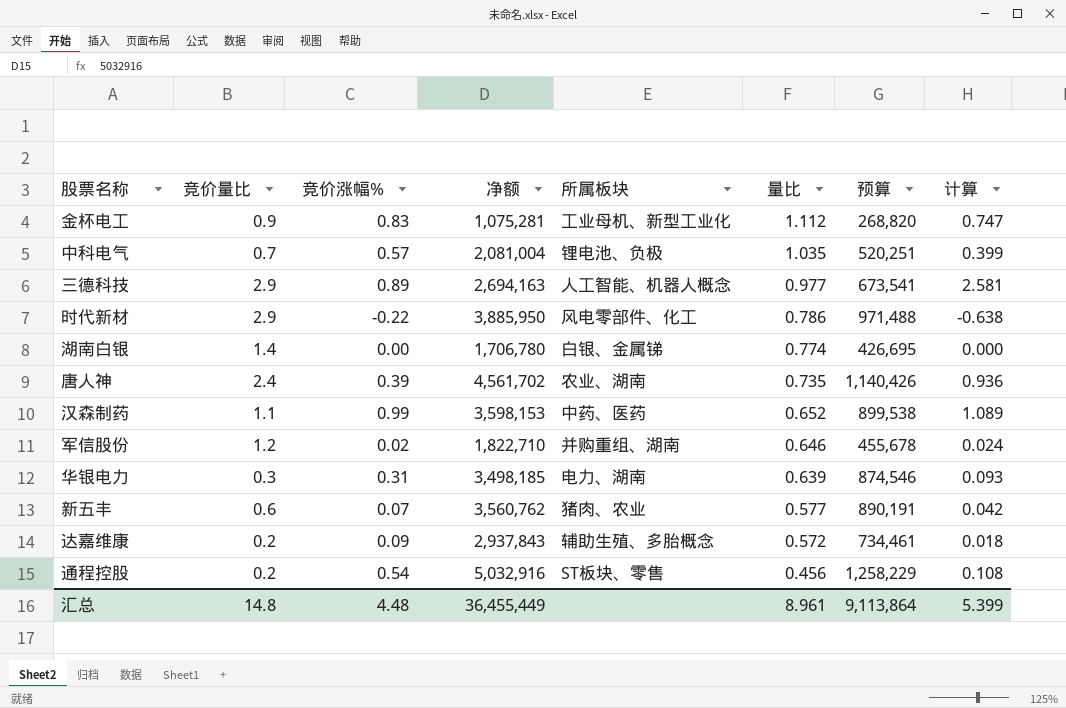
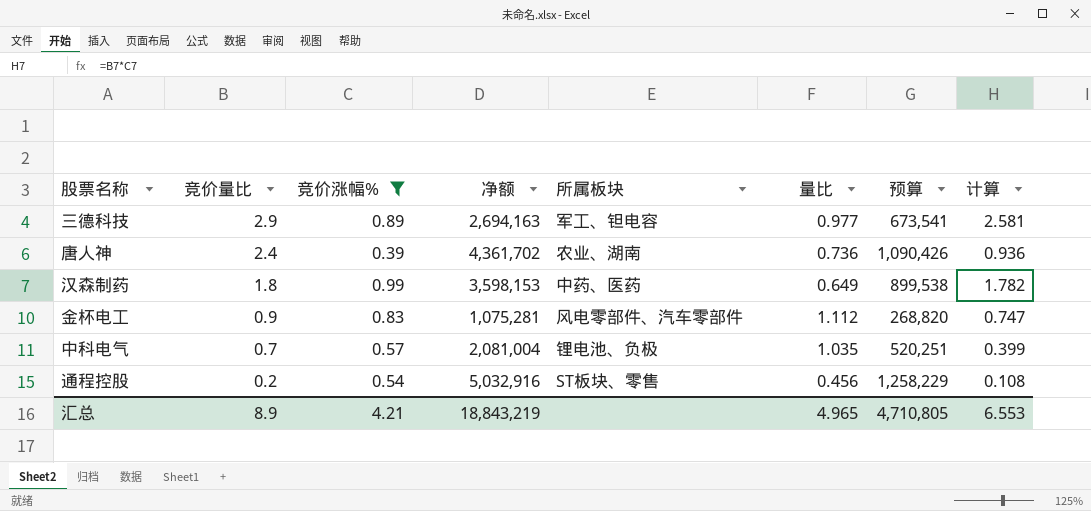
filter: none -> 竞价涨幅% >= 0.39
row order: 量比 descending -> 竞价量比 descending
三德科技 | 所属板块: 人工智能、机器人概念 -> 军工、钽电容
唐人神 | 净额: 4,561,702 -> 4,361,702
唐人神 | 量比: 0.735 -> 0.736
唐人神 | 预算: 1,140,426 -> 1,090,426
汉森制药 | 竞价量比: 1.1 -> 1.8
汉森制药 | 量比: 0.652 -> 0.649
汉森制药 | 计算: 1.089 -> 1.782
金杯电工 | 所属板块: 工业母机、新型工业化 -> 风电零部件、汽车零部件
汇总 | 竞价量比: 14.8 -> 8.9
汇总 | 竞价涨幅%: 4.48 -> 4.21
汇总 | 净额: 36,455,449 -> 18,843,219
汇总 | 量比: 8.961 -> 4.965
汇总 | 预算: 9,113,864 -> 4,710,805
汇总 | 计算: 5.399 -> 6.553

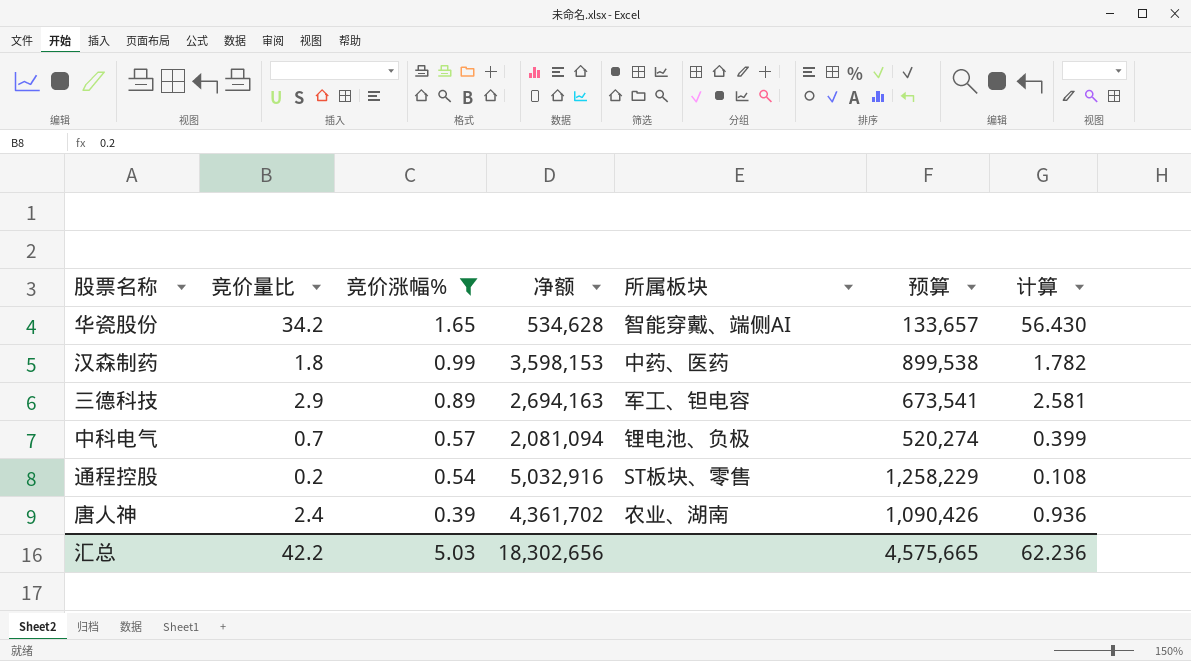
row order: 竞价量比 descending -> 竞价涨幅% descending
column 量比 | position: 6 -> none
row 金杯电工: 0.9 | 0.83 | 1,075,281 | 风电零部件、汽车零部件 | 1.112 | 268,820 | 0.747 -> none
row 华瓷股份: none -> 34.2 | 1.65 | 534,628 | 智能穿戴、端侧AI | 133,657 | 56.430
中科电气 | 净额: 2,081,004 -> 2,081,094
中科电气 | 预算: 520,251 -> 520,274
汇总 | 竞价量比: 8.9 -> 42.2
汇总 | 竞价涨幅%: 4.21 -> 5.03
汇总 | 净额: 18,843,219 -> 18,302,656
汇总 | 预算: 4,710,805 -> 4,575,665
汇总 | 计算: 6.553 -> 62.236

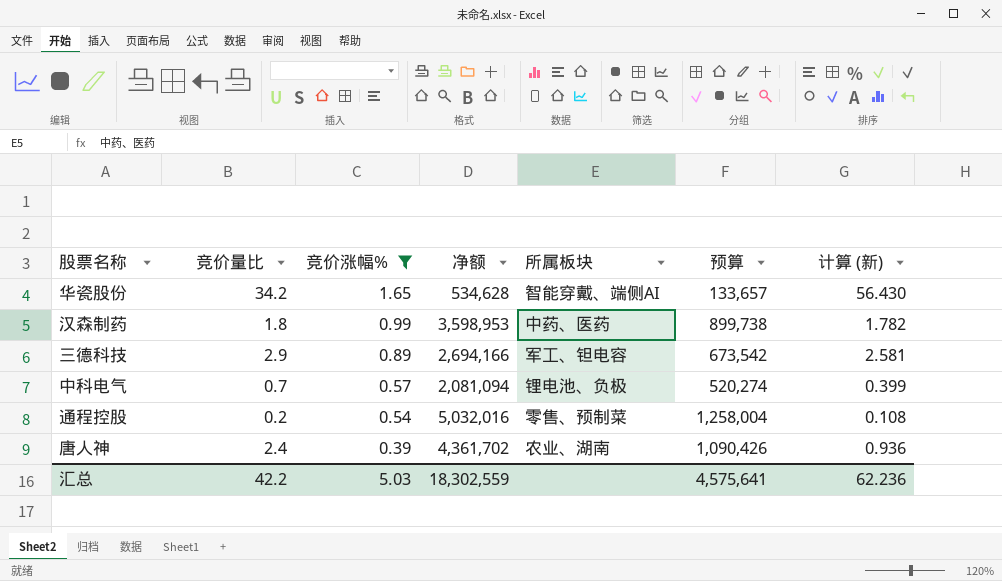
column name: 计算 -> 计算 (新)
汉森制药 | 净额: 3,598,153 -> 3,598,953
汉森制药 | 预算: 899,538 -> 899,738
三德科技 | 净额: 2,694,163 -> 2,694,166
三德科技 | 预算: 673,541 -> 673,542
通程控股 | 净额: 5,032,916 -> 5,032,016
通程控股 | 所属板块: ST板块、零售 -> 零售、预制菜
通程控股 | 预算: 1,258,229 -> 1,258,004
汇总 | 净额: 18,302,656 -> 18,302,559
汇总 | 预算: 4,575,665 -> 4,575,641

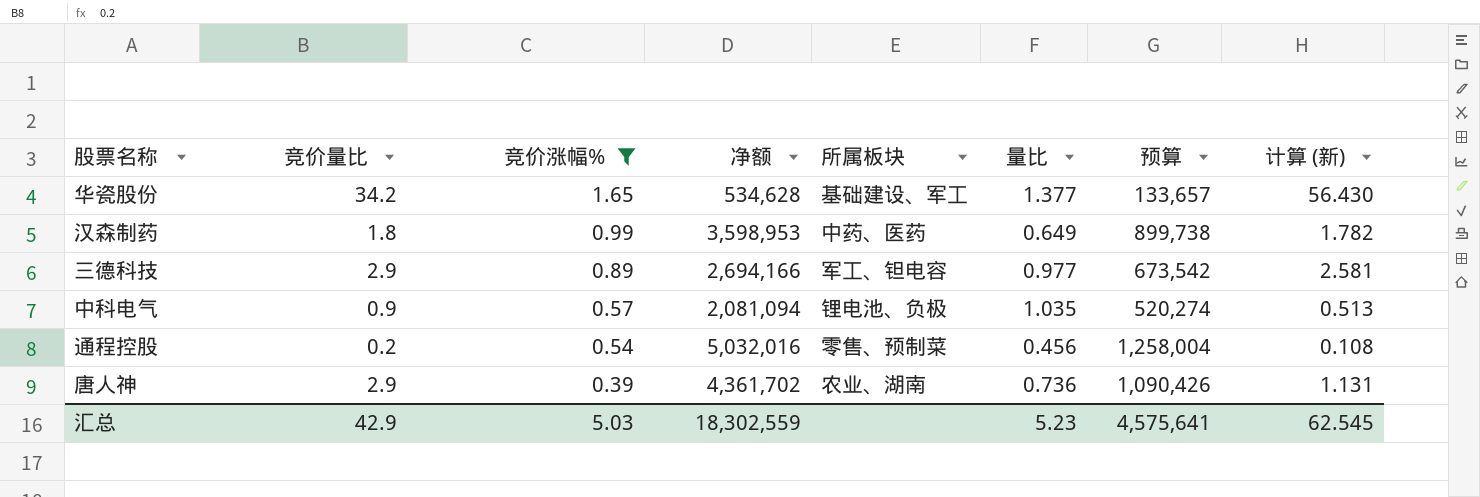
column 量比 | position: none -> 6
华瓷股份 | 所属板块: 智能穿戴、端侧AI -> 基础建设、军工
中科电气 | 竞价量比: 0.7 -> 0.9
中科电气 | 计算 (新): 0.399 -> 0.513
唐人神 | 竞价量比: 2.4 -> 2.9
唐人神 | 计算 (新): 0.936 -> 1.131
汇总 | 竞价量比: 42.2 -> 42.9
汇总 | 计算 (新): 62.236 -> 62.545

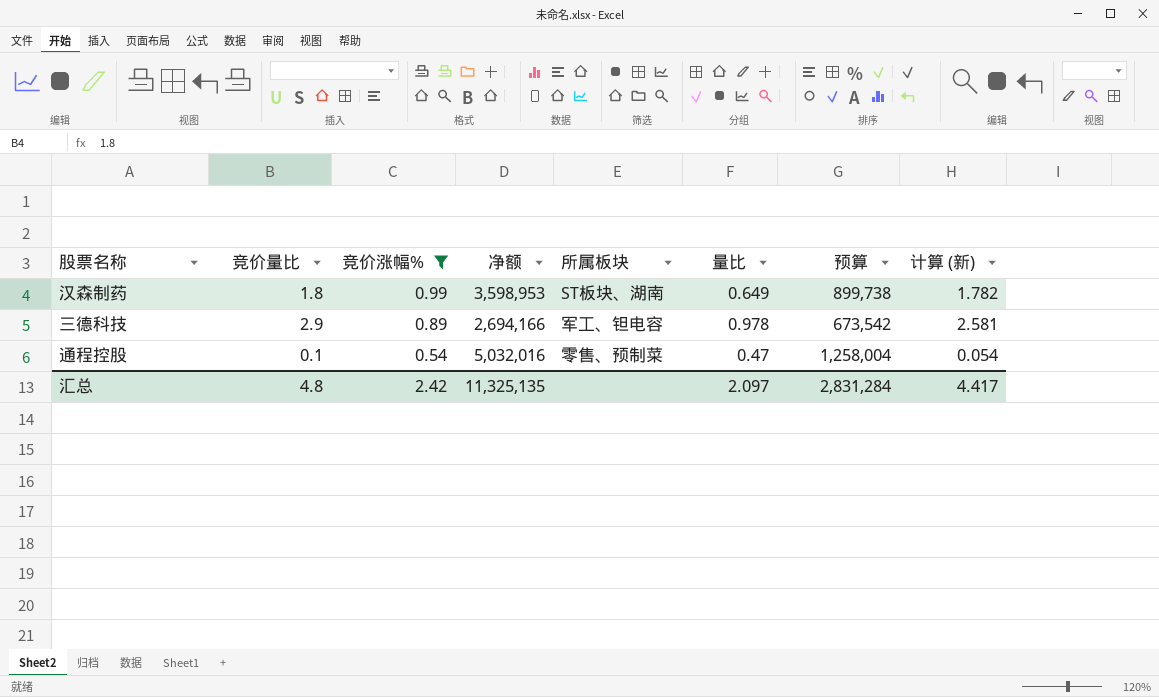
row 华瓷股份: 34.2 | 1.65 | 534,628 | 基础建设、军工 | 1.377 | 133,657 | 56.430 -> none
row 中科电气: 0.9 | 0.57 | 2,081,094 | 锂电池、负极 | 1.035 | 520,274 | 0.513 -> none
row 唐人神: 2.9 | 0.39 | 4,361,702 | 农业、湖南 | 0.736 | 1,090,426 | 1.131 -> none
汉森制药 | 所属板块: 中药、医药 -> ST板块、湖南
三德科技 | 量比: 0.977 -> 0.978
通程控股 | 竞价量比: 0.2 -> 0.1
通程控股 | 量比: 0.456 -> 0.47
通程控股 | 计算 (新): 0.108 -> 0.054
汇总 | 竞价量比: 42.9 -> 4.8
汇总 | 竞价涨幅%: 5.03 -> 2.42
汇总 | 净额: 18,302,559 -> 11,325,135
汇总 | 量比: 5.23 -> 2.097
汇总 | 预算: 4,575,641 -> 2,831,284
汇总 | 计算 (新): 62.545 -> 4.417

